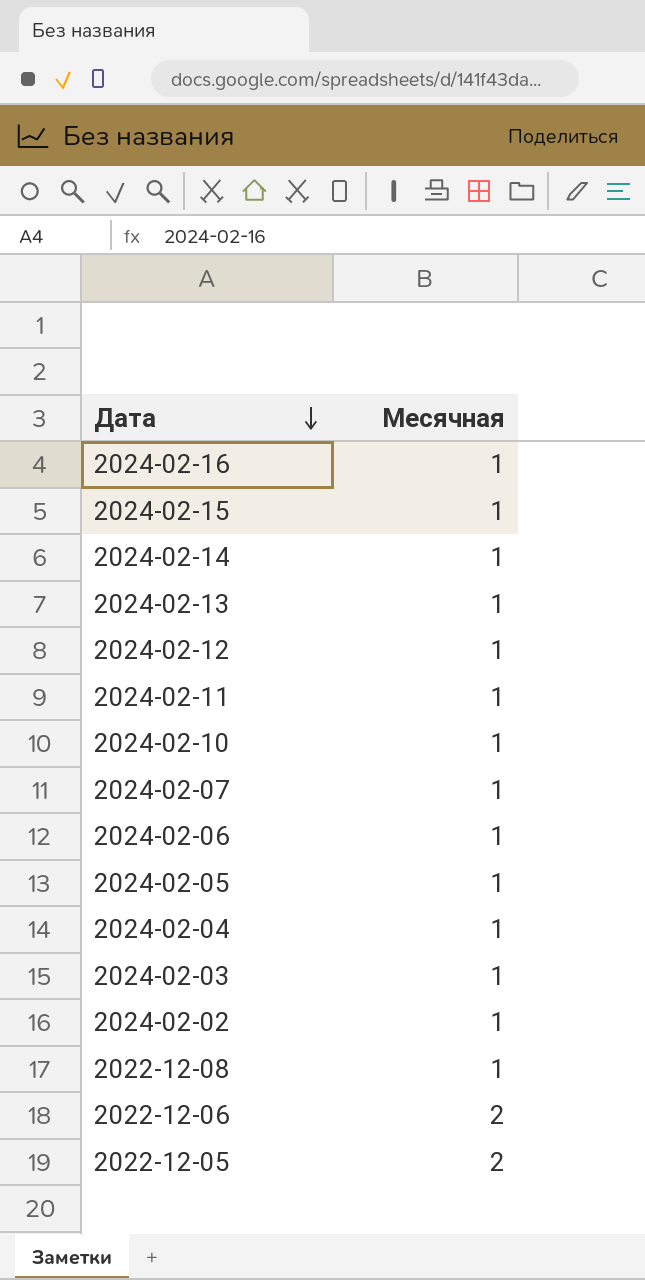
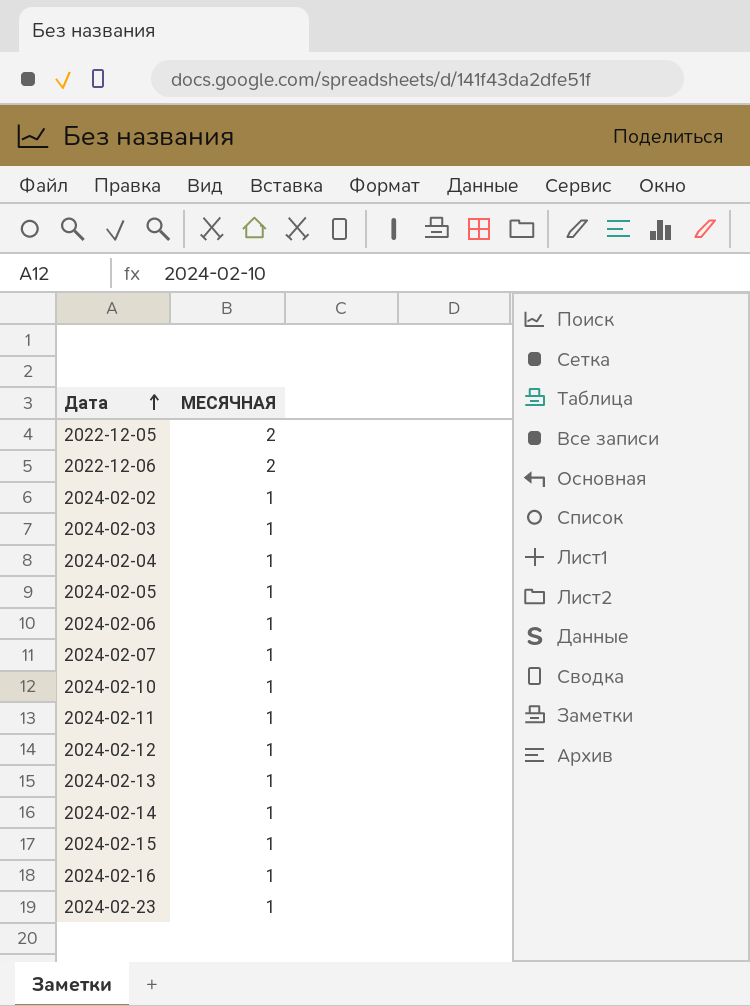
row order: Дата descending -> Дата ascending
column name: Месячная -> МЕСЯЧНАЯ
row 2022-12-08: 1 -> none
row 2024-02-23: none -> 1

